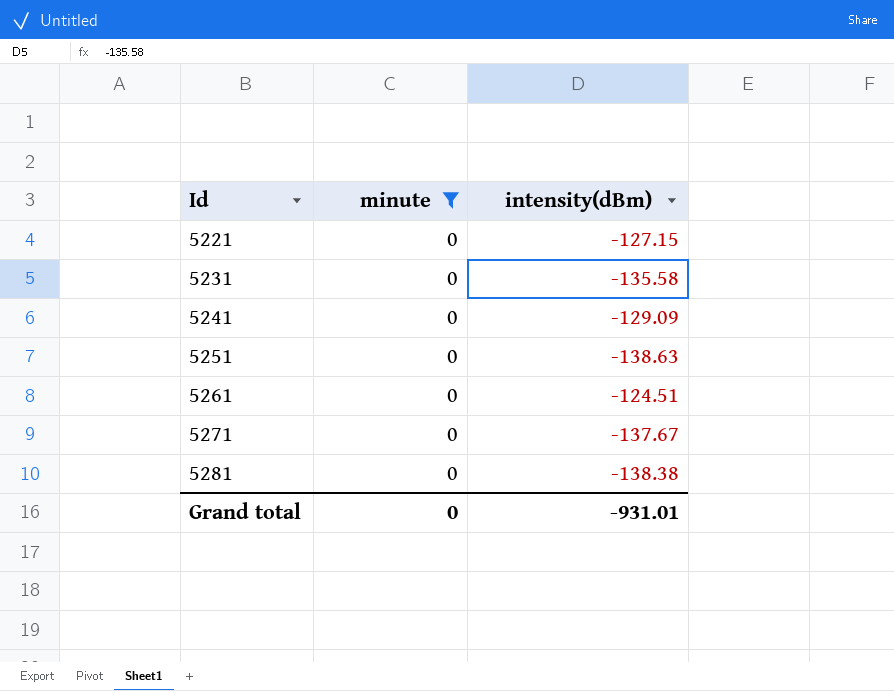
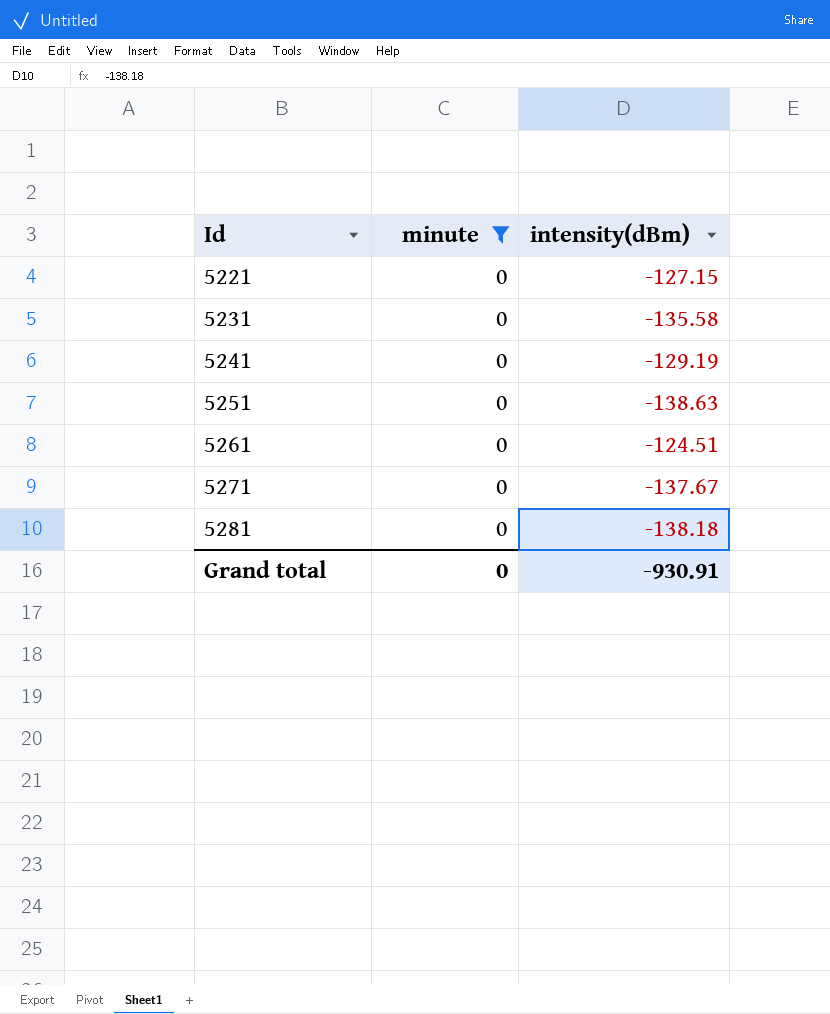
5241 | intensity(dBm): -129.09 -> -129.19
5281 | intensity(dBm): -138.38 -> -138.18
Grand total | intensity(dBm): -931.01 -> -930.91

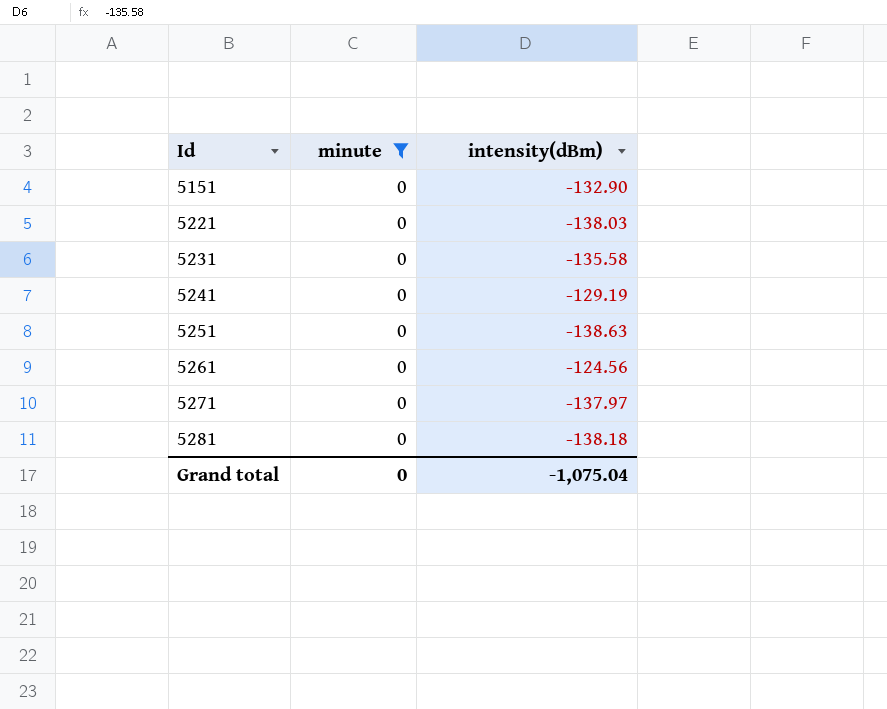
row 5151: none -> 0 | -132.90
5221 | intensity(dBm): -127.15 -> -138.03
5261 | intensity(dBm): -124.51 -> -124.56
5271 | intensity(dBm): -137.67 -> -137.97
Grand total | intensity(dBm): -930.91 -> -1,075.04

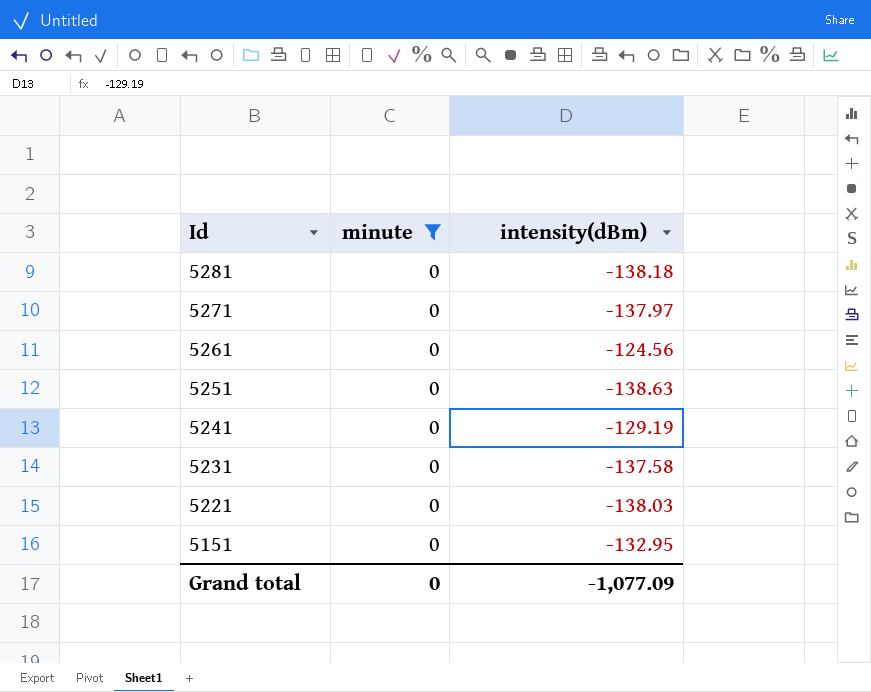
row order: Id ascending -> Id descending
5231 | intensity(dBm): -135.58 -> -137.58
5151 | intensity(dBm): -132.90 -> -132.95
Grand total | intensity(dBm): -1,075.04 -> -1,077.09

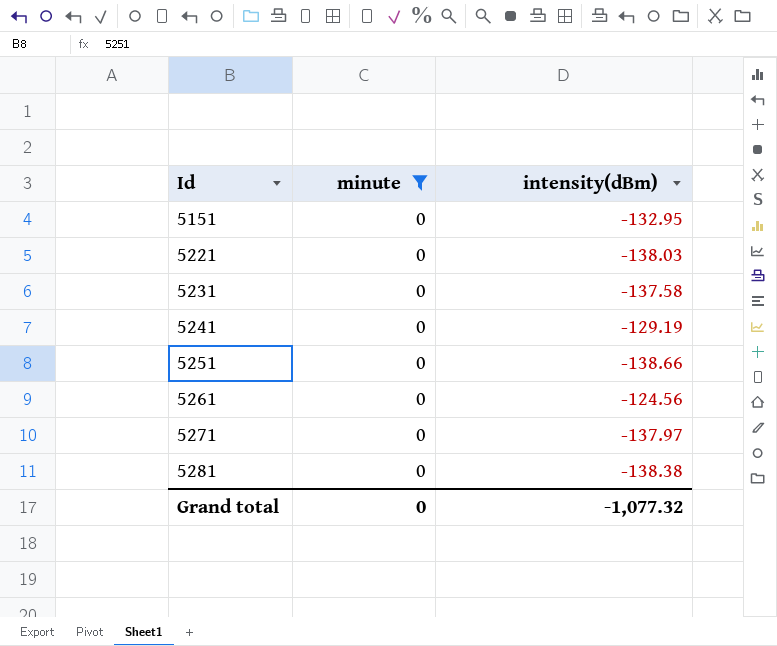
row order: Id descending -> Id ascending
5251 | intensity(dBm): -138.63 -> -138.66
5281 | intensity(dBm): -138.18 -> -138.38
Grand total | intensity(dBm): -1,077.09 -> -1,077.32

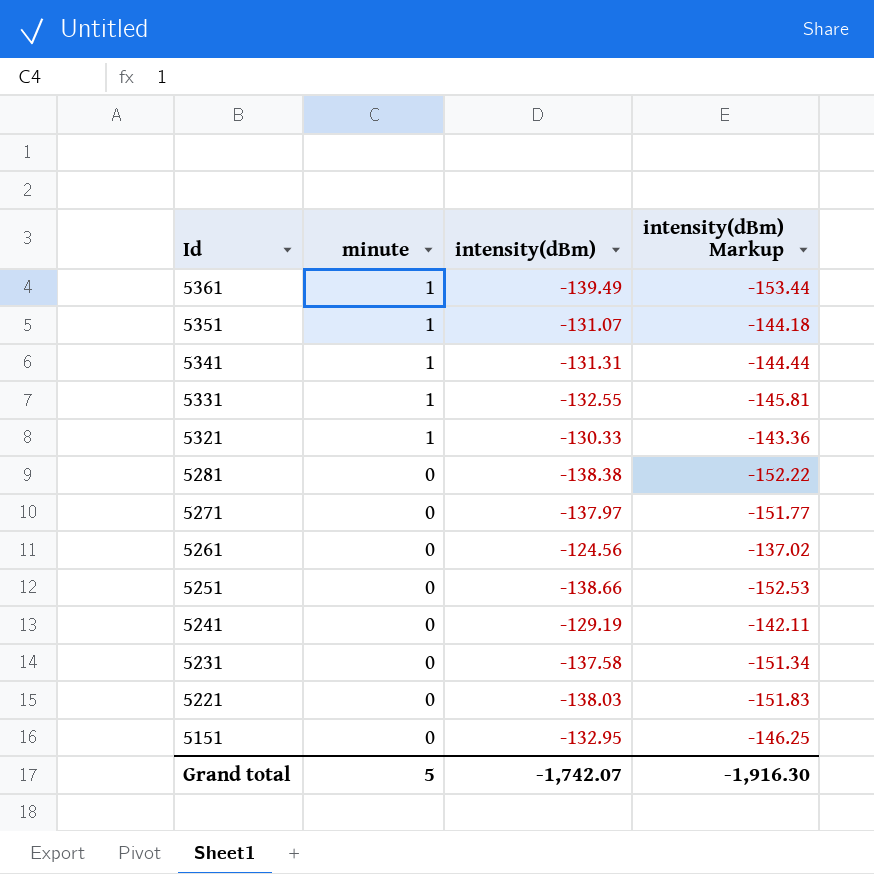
filter: minute = 0 -> none
row order: Id ascending -> Id descending
column intensity(dBm) Markup | formula: none -> [intensity(dBm)] * 1.1
Grand total | minute: 0 -> 5
Grand total | intensity(dBm): -1,077.32 -> -1,742.07

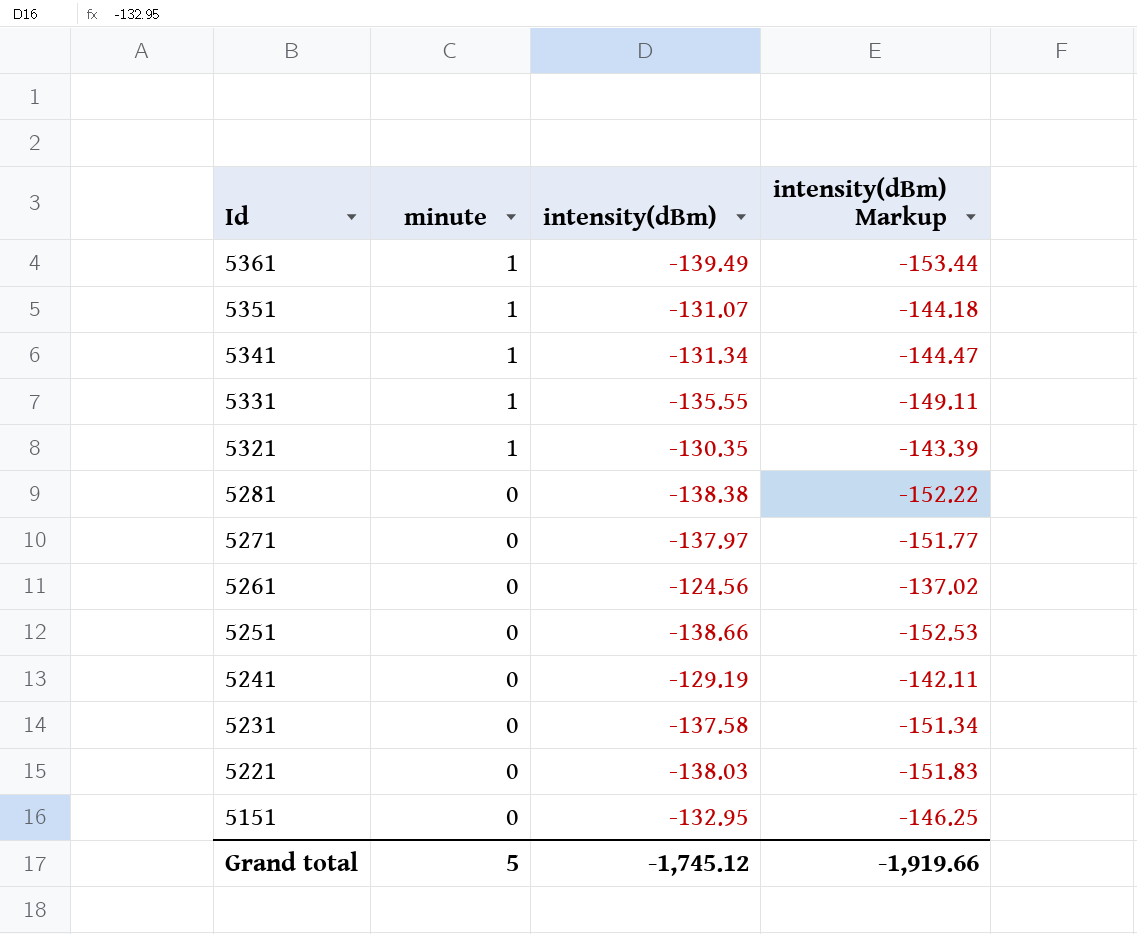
5341 | intensity(dBm): -131.31 -> -131.34
5341 | intensity(dBm) Markup: -144.44 -> -144.47
5331 | intensity(dBm): -132.55 -> -135.55
5331 | intensity(dBm) Markup: -145.81 -> -149.11
5321 | intensity(dBm): -130.33 -> -130.35
5321 | intensity(dBm) Markup: -143.36 -> -143.39
Grand total | intensity(dBm): -1,742.07 -> -1,745.12
Grand total | intensity(dBm) Markup: -1,916.30 -> -1,919.66

